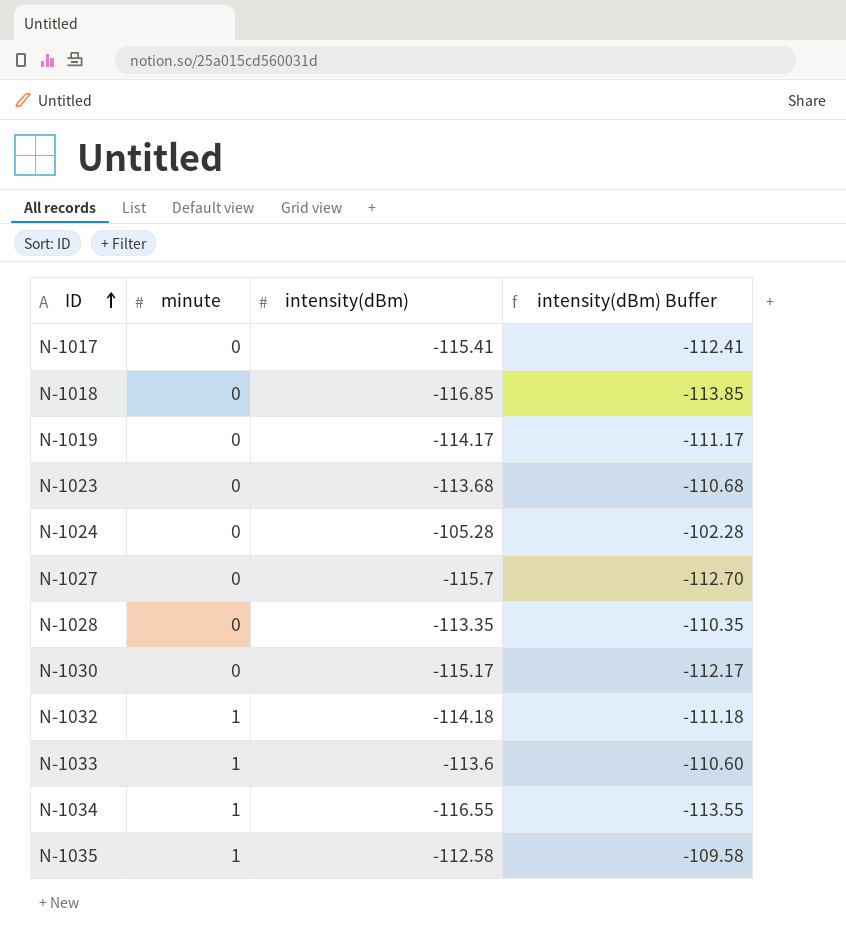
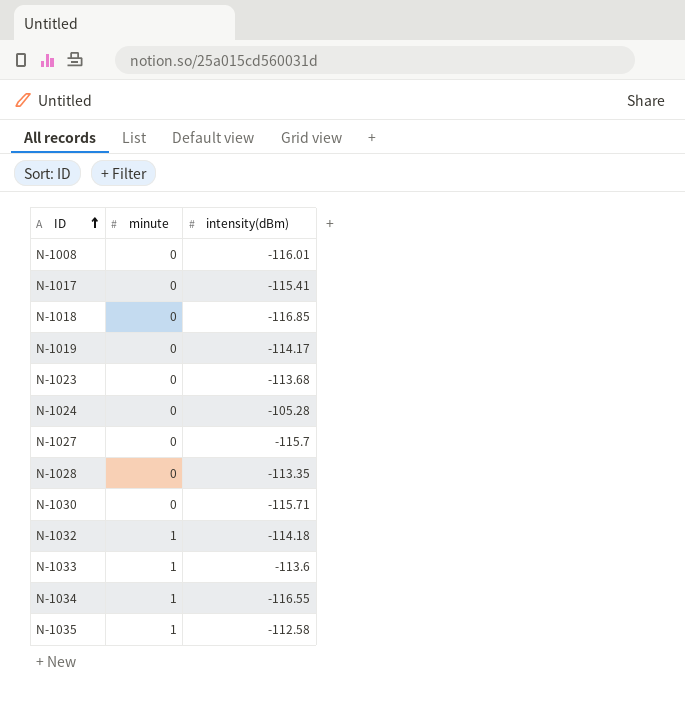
column intensity(dBm) Buffer | formula: [intensity(dBm)] + 3 -> none
row N-1008: none -> 0 | -116.01
N-1030 | intensity(dBm): -115.17 -> -115.71

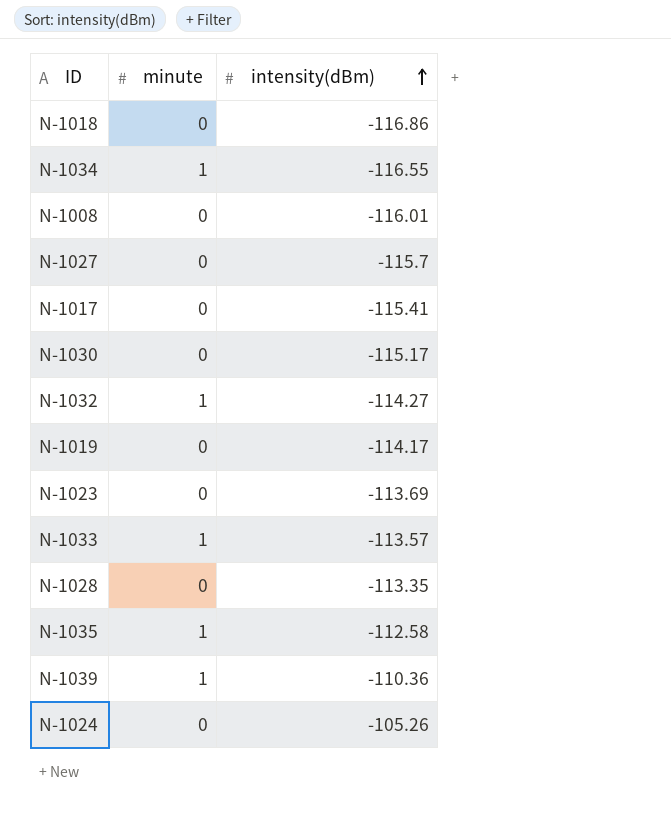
row order: ID ascending -> intensity(dBm) ascending
N-1018 | intensity(dBm): -116.85 -> -116.86
N-1030 | intensity(dBm): -115.71 -> -115.17
N-1032 | intensity(dBm): -114.18 -> -114.27
N-1023 | intensity(dBm): -113.68 -> -113.69
N-1033 | intensity(dBm): -113.6 -> -113.57
row N-1039: none -> 1 | -110.36
N-1024 | intensity(dBm): -105.28 -> -105.26

